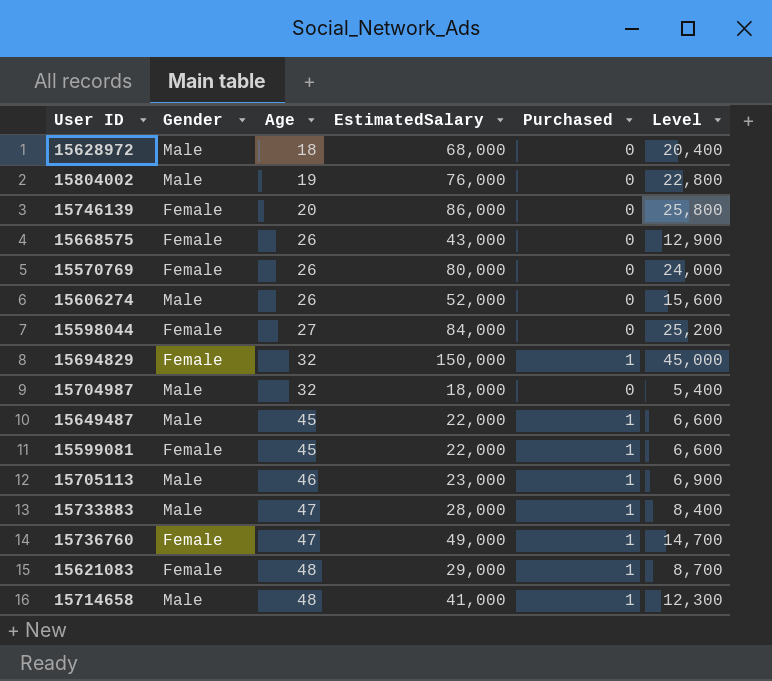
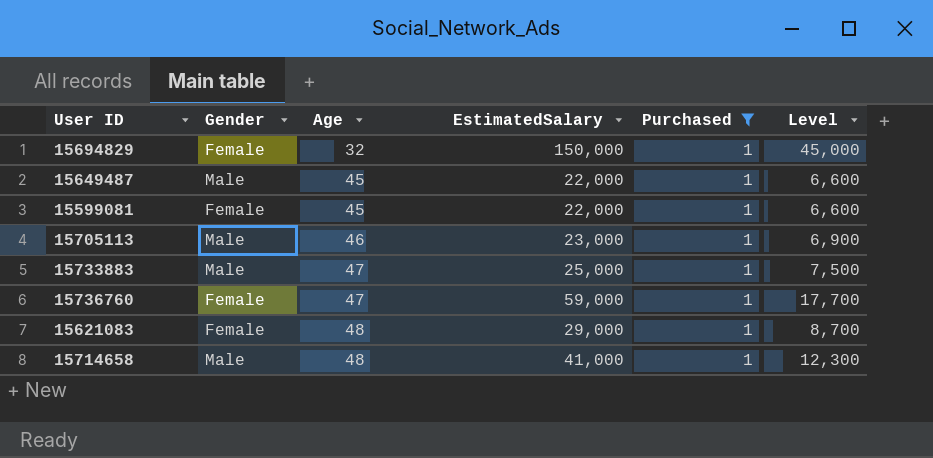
filter: none -> Purchased = 1
15733883 | EstimatedSalary: 28,000 -> 25,000
15733883 | Level: 8,400 -> 7,500
15736760 | EstimatedSalary: 49,000 -> 59,000
15736760 | Level: 14,700 -> 17,700

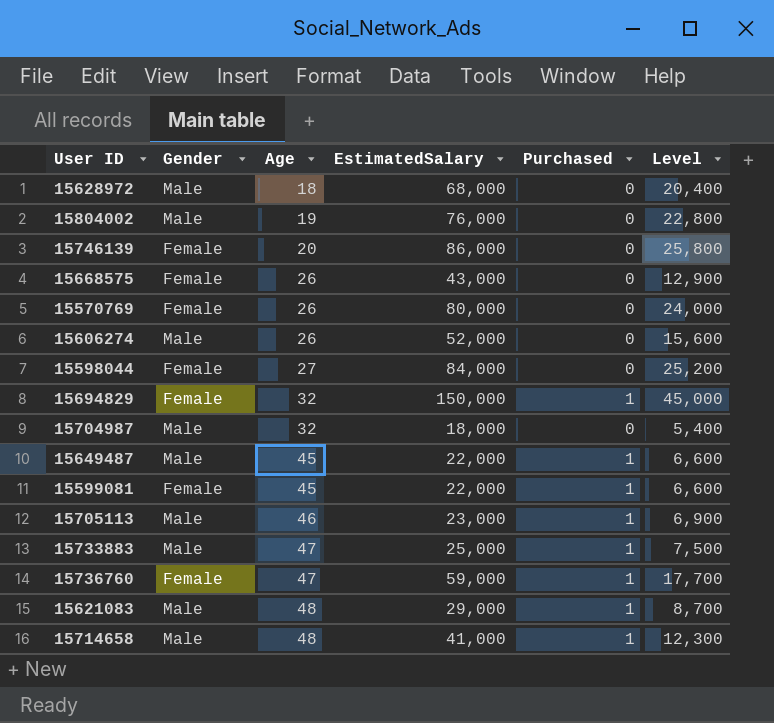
filter: Purchased = 1 -> none
15621083 | Gender: Female -> Male

